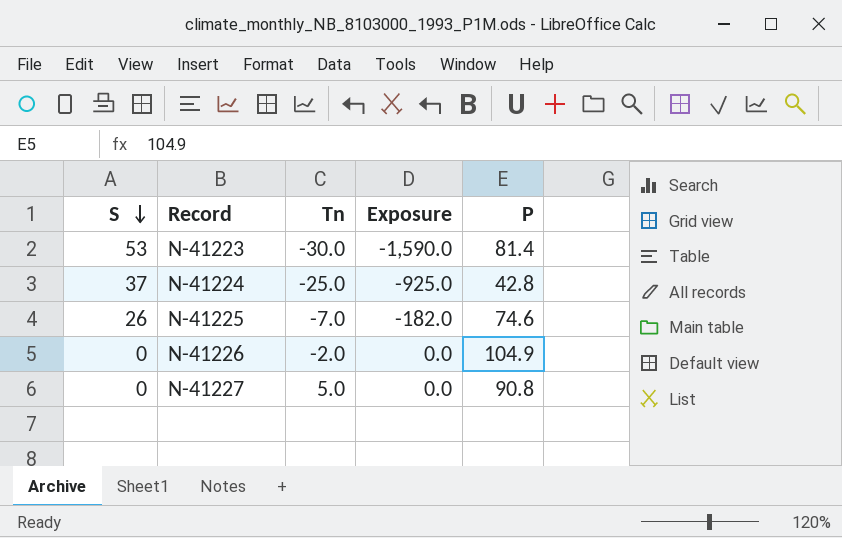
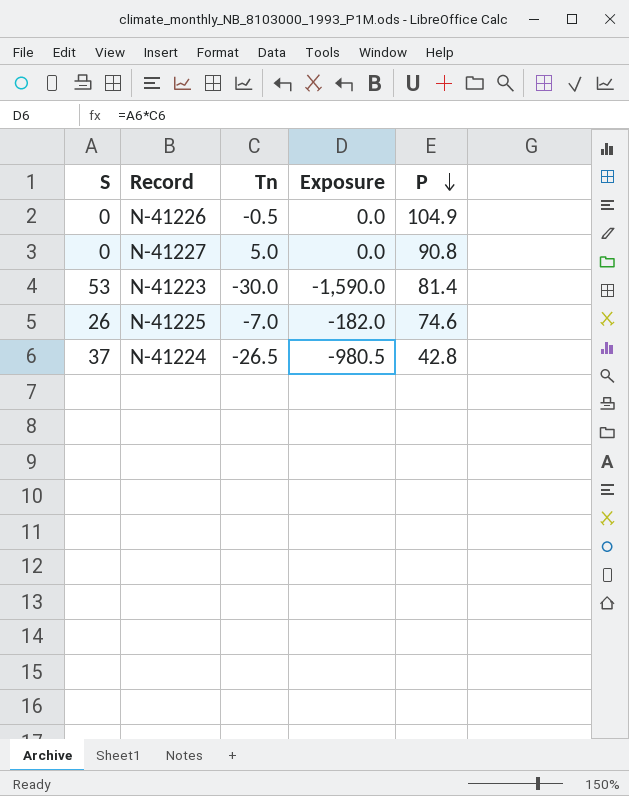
row order: S descending -> P descending
N-41226 | Tn: -2.0 -> -0.5
N-41224 | Tn: -25.0 -> -26.5
N-41224 | Exposure: -925.0 -> -980.5

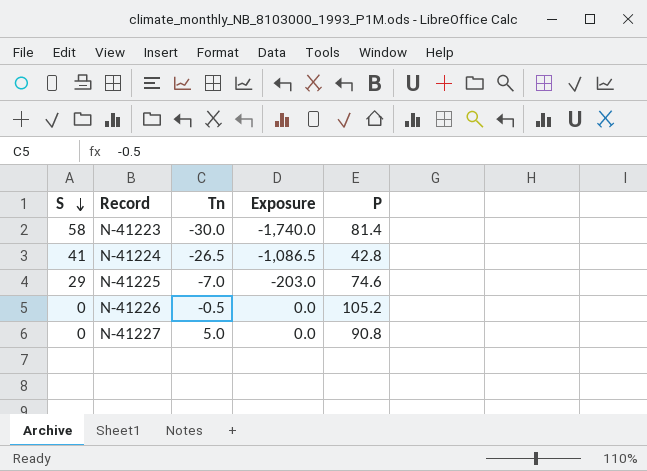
row order: P descending -> S descending
N-41223 | S: 53 -> 58
N-41223 | Exposure: -1,590.0 -> -1,740.0
N-41224 | S: 37 -> 41
N-41224 | Exposure: -980.5 -> -1,086.5
N-41225 | S: 26 -> 29
N-41225 | Exposure: -182.0 -> -203.0
N-41226 | P: 104.9 -> 105.2

